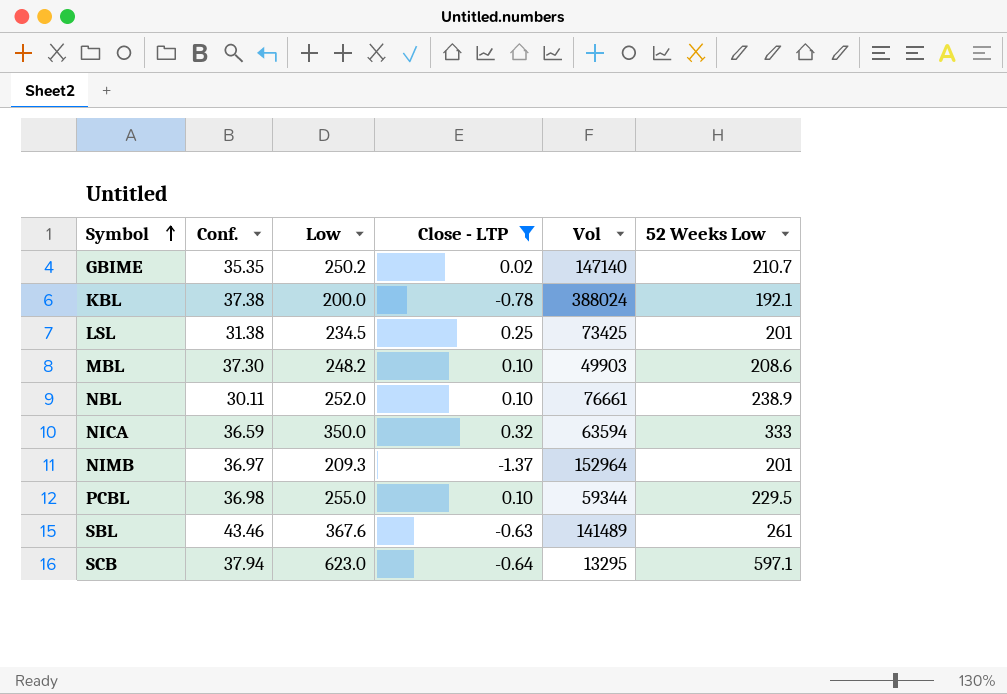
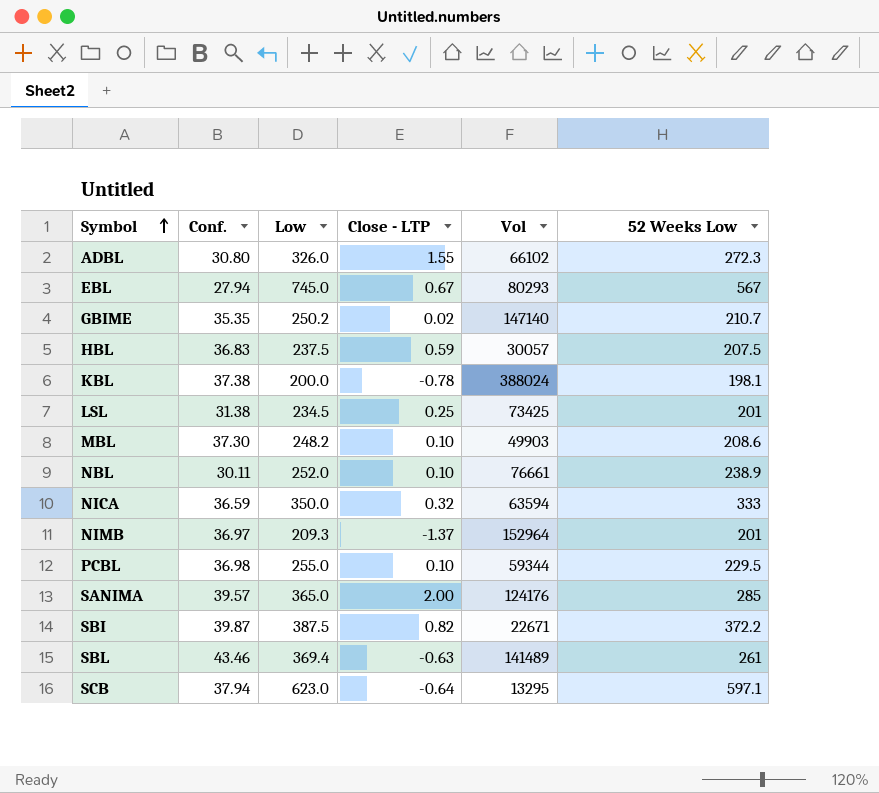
filter: Close - LTP <= 0.32 -> none
KBL | 52 Weeks Low: 192.1 -> 198.1
SBL | Low: 367.6 -> 369.4

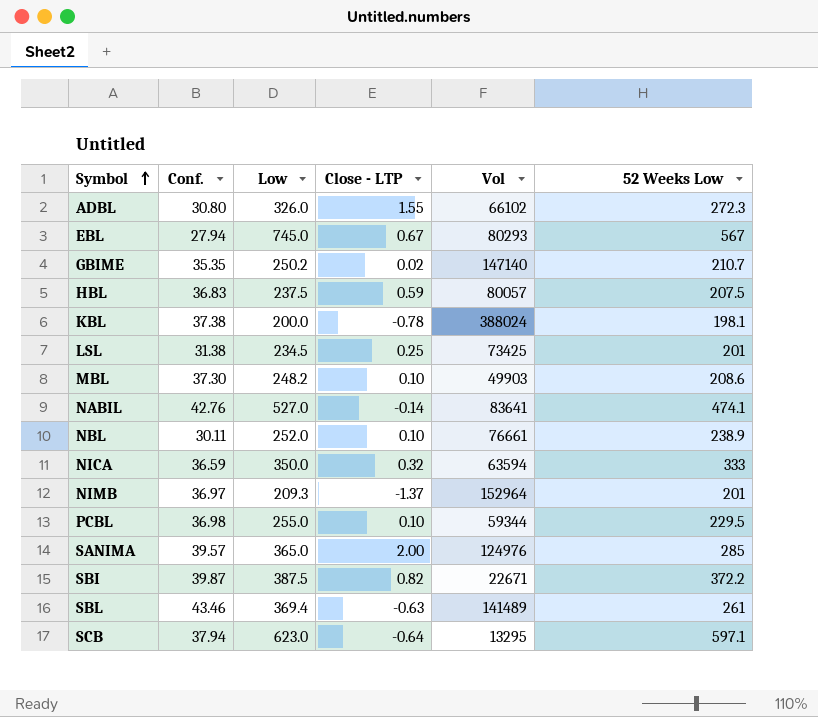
HBL | Vol: 30057 -> 80057
row NABIL: none -> 42.76 | 527.0 | -0.14 | 83641 | 474.1
SANIMA | Vol: 124176 -> 124976

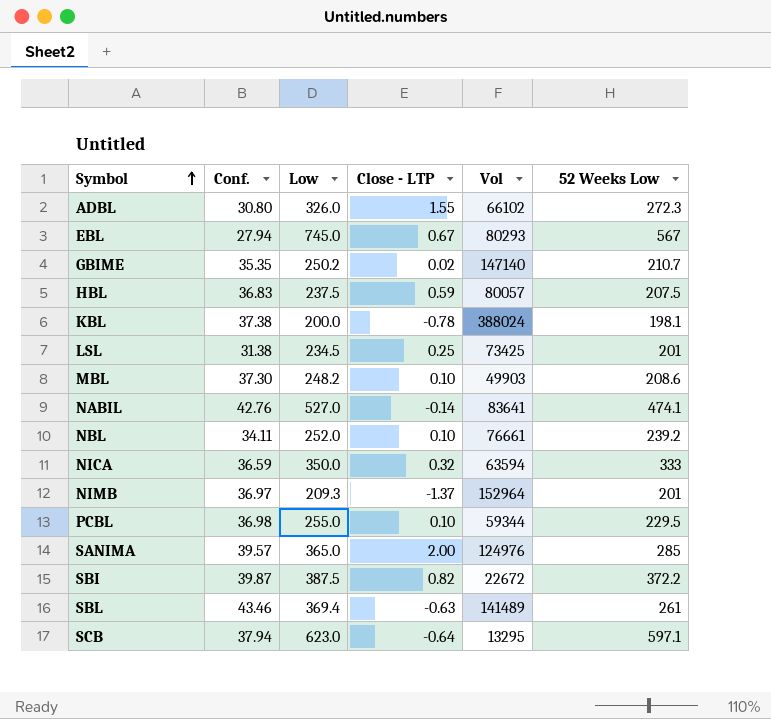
NBL | Conf.: 30.11 -> 34.11
NBL | 52 Weeks Low: 238.9 -> 239.2
SBI | Vol: 22671 -> 22672

